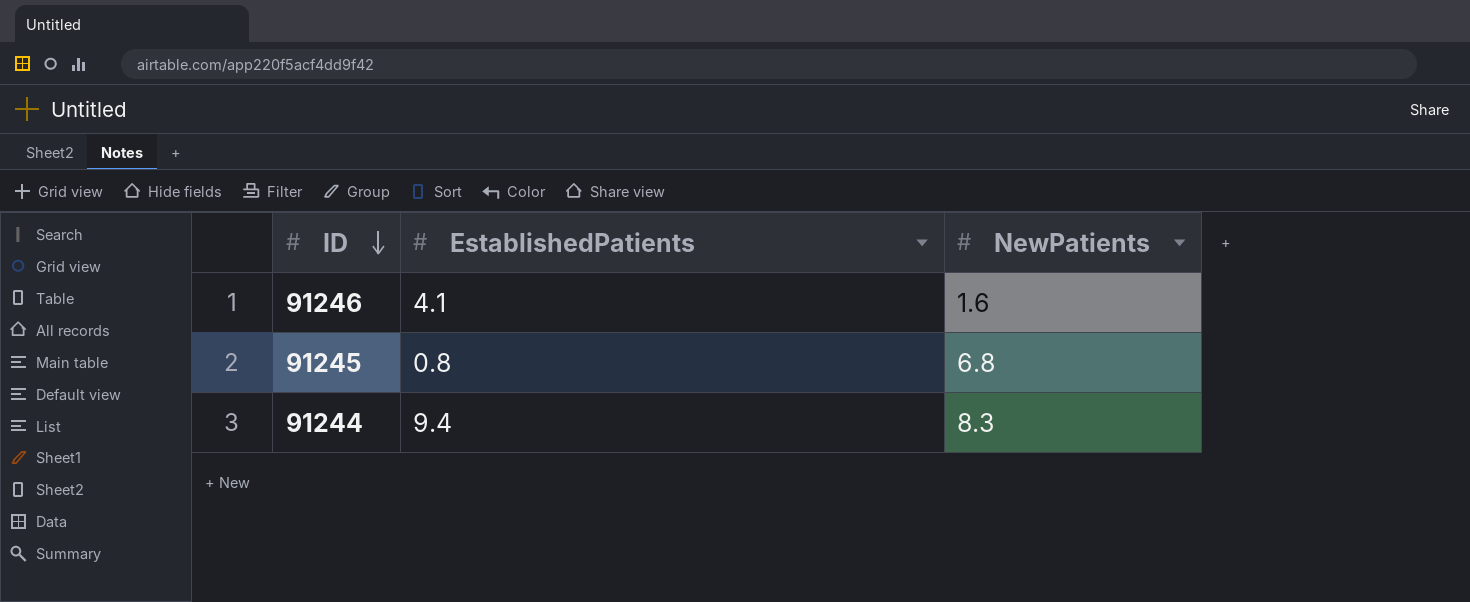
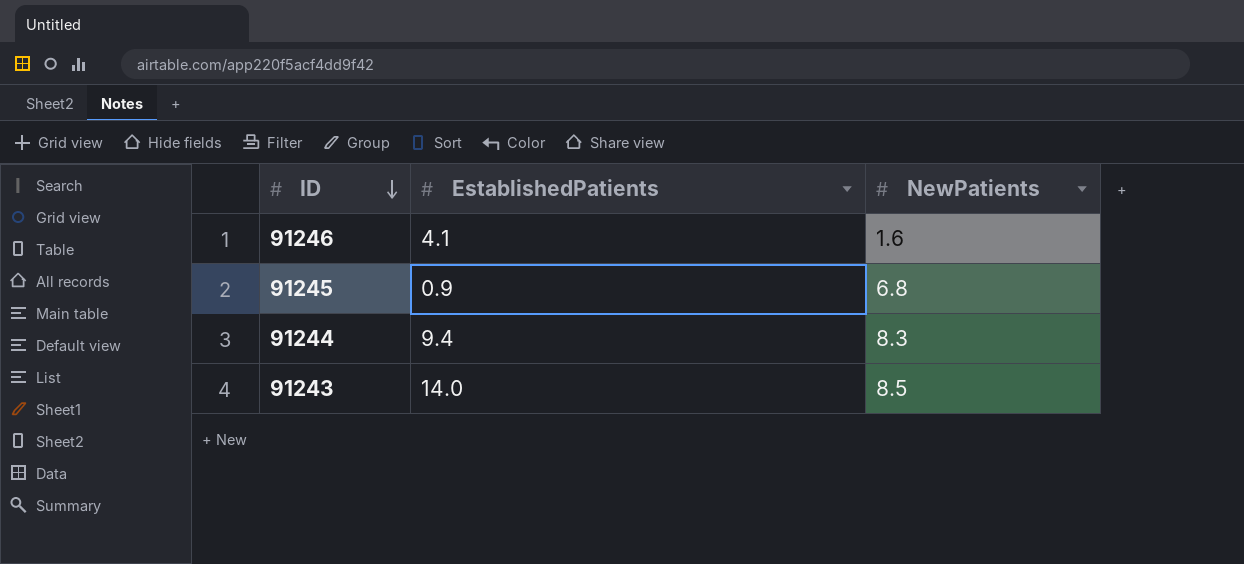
91245 | EstablishedPatients: 0.8 -> 0.9
row 91243: none -> 14.0 | 8.5

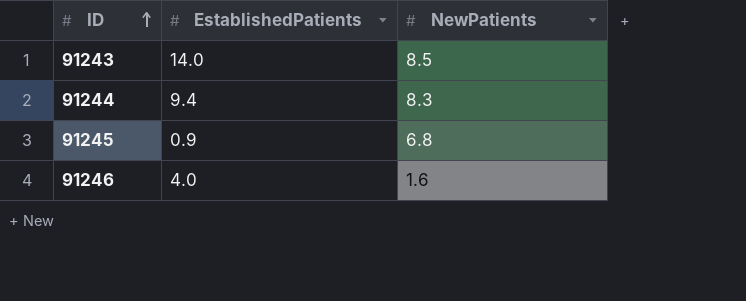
row order: ID descending -> ID ascending
91246 | EstablishedPatients: 4.1 -> 4.0

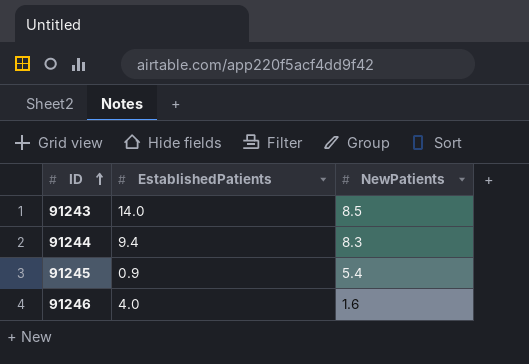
91245 | NewPatients: 6.8 -> 5.4

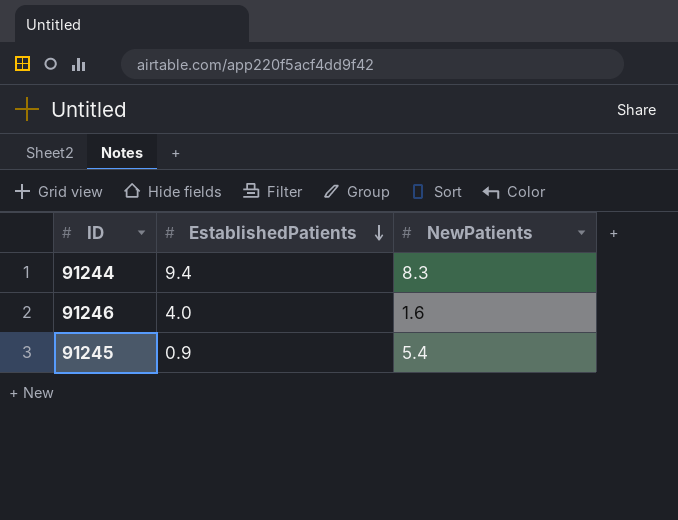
row order: ID ascending -> EstablishedPatients descending
row 91243: 14.0 | 8.5 -> none

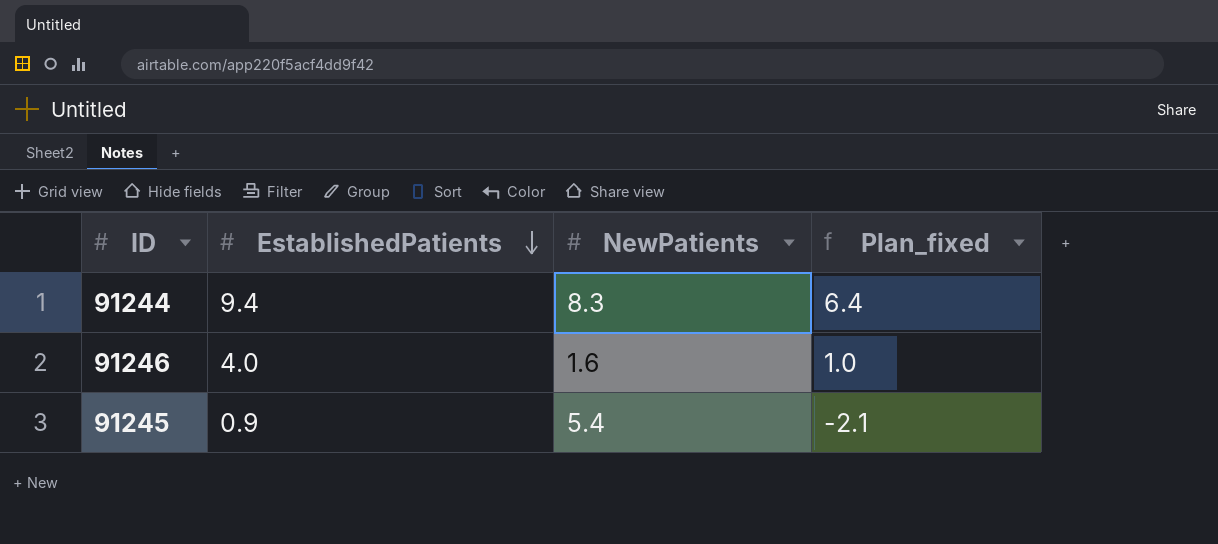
column Plan_fixed | formula: none -> [EstablishedPatients] - 3

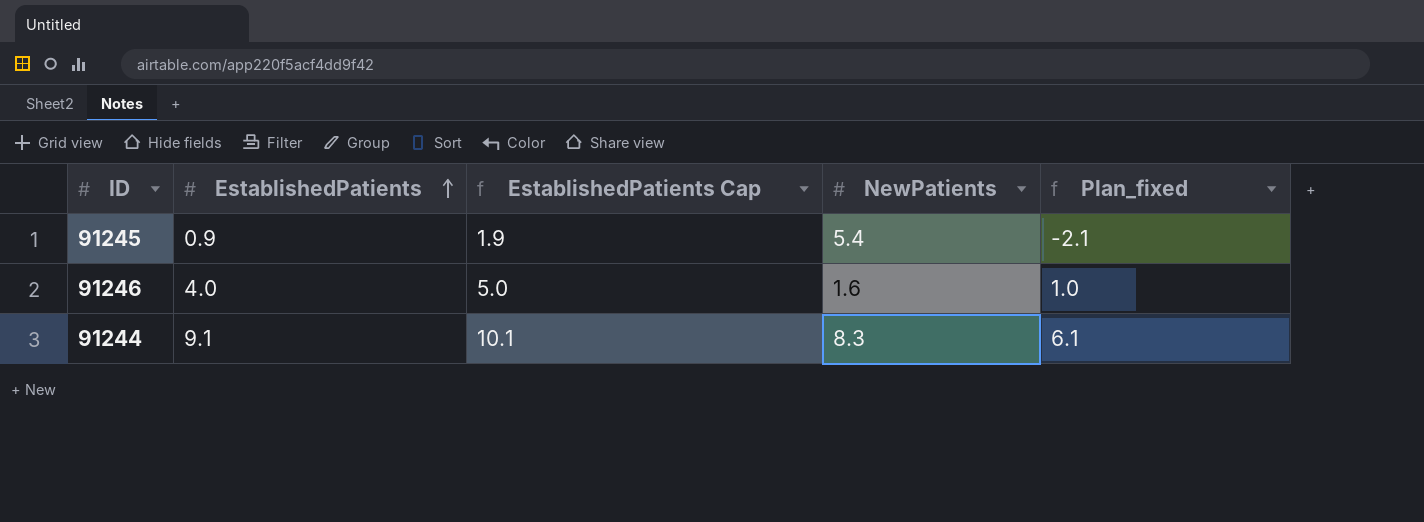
row order: EstablishedPatients descending -> EstablishedPatients ascending
column EstablishedPatients Cap | formula: none -> [EstablishedPatients] + 1
91244 | EstablishedPatients: 9.4 -> 9.1
91244 | Plan_fixed: 6.4 -> 6.1

